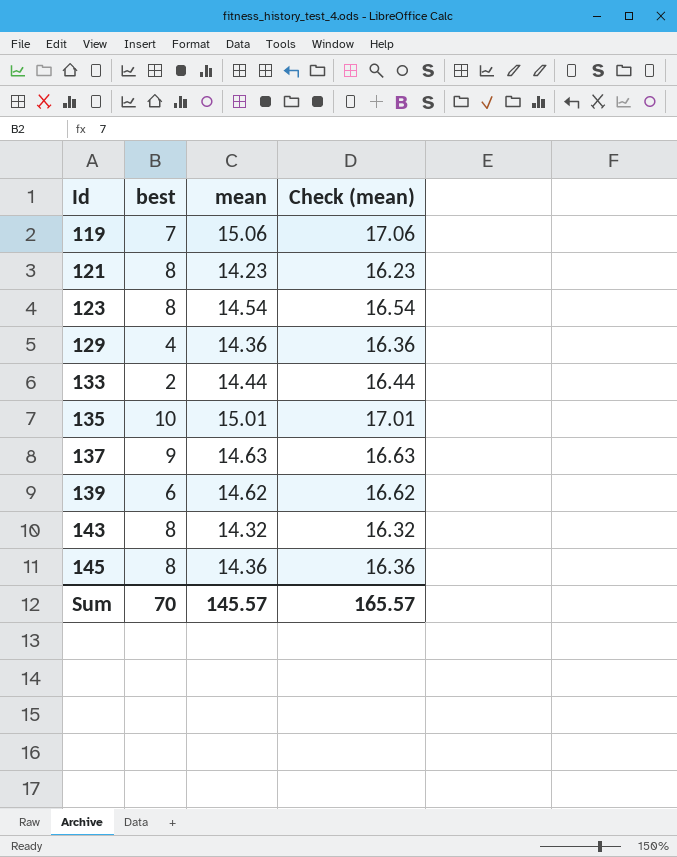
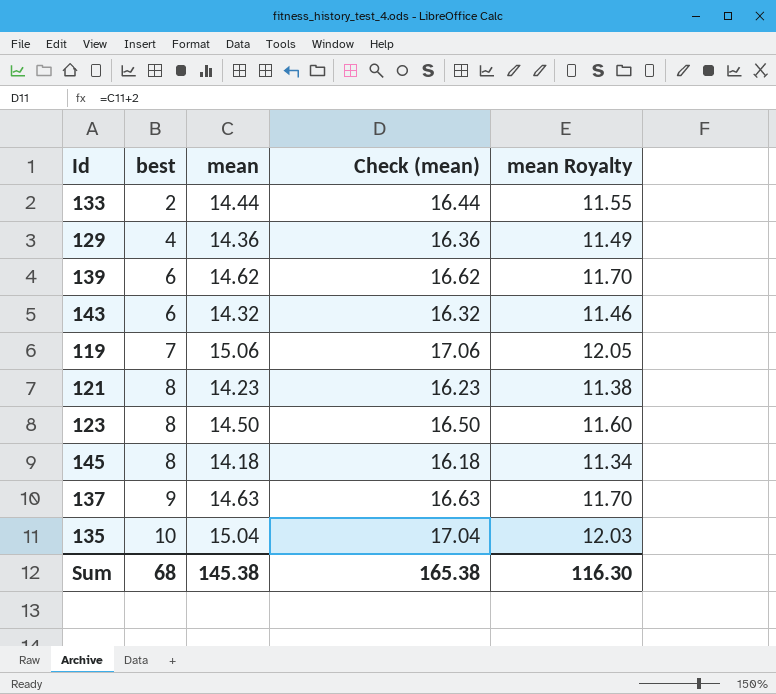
row order: Id ascending -> best ascending
column mean Royalty | formula: none -> [mean] * 0.8
143 | best: 8 -> 6
123 | mean: 14.54 -> 14.50
123 | Check (mean): 16.54 -> 16.50
145 | mean: 14.36 -> 14.18
145 | Check (mean): 16.36 -> 16.18
135 | mean: 15.01 -> 15.04
135 | Check (mean): 17.01 -> 17.04
Sum | best: 70 -> 68
Sum | mean: 145.57 -> 145.38
Sum | Check (mean): 165.57 -> 165.38

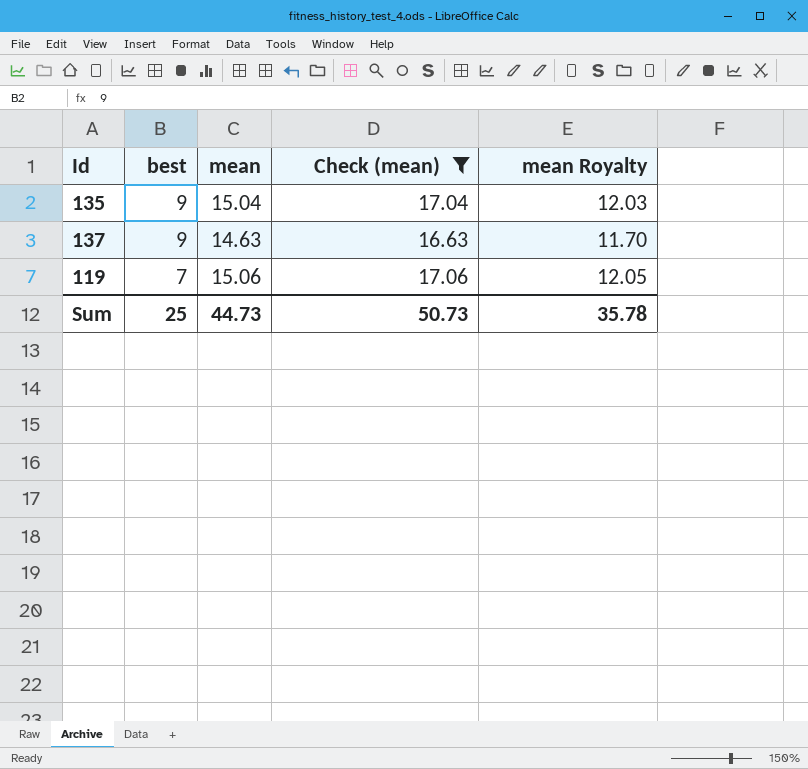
filter: none -> Check (mean) >= 16.63
row order: best ascending -> best descending
135 | best: 10 -> 9
Sum | best: 68 -> 25
Sum | mean: 145.38 -> 44.73
Sum | Check (mean): 165.38 -> 50.73
Sum | mean Royalty: 116.30 -> 35.78

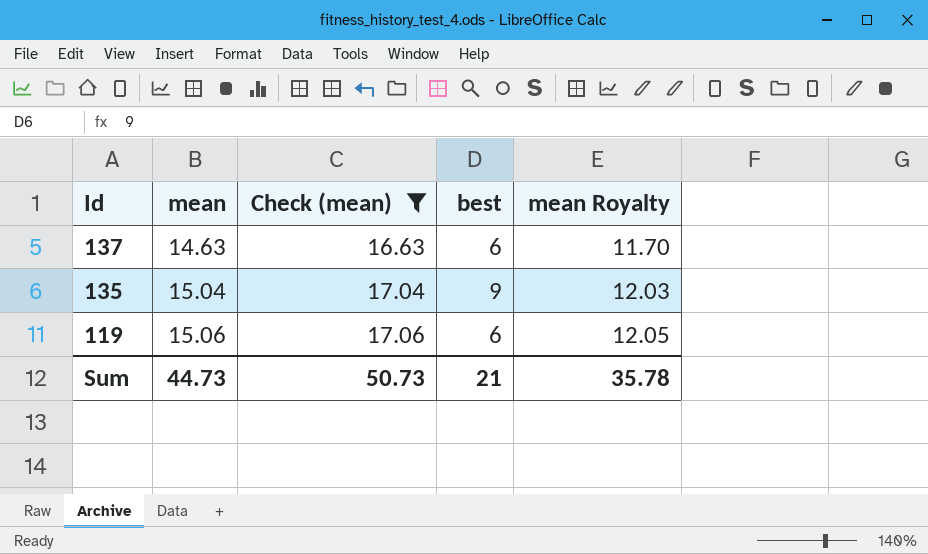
row order: best descending -> Id descending
column best | position: 2 -> 4
137 | best: 9 -> 6
119 | best: 7 -> 6
Sum | best: 25 -> 21

